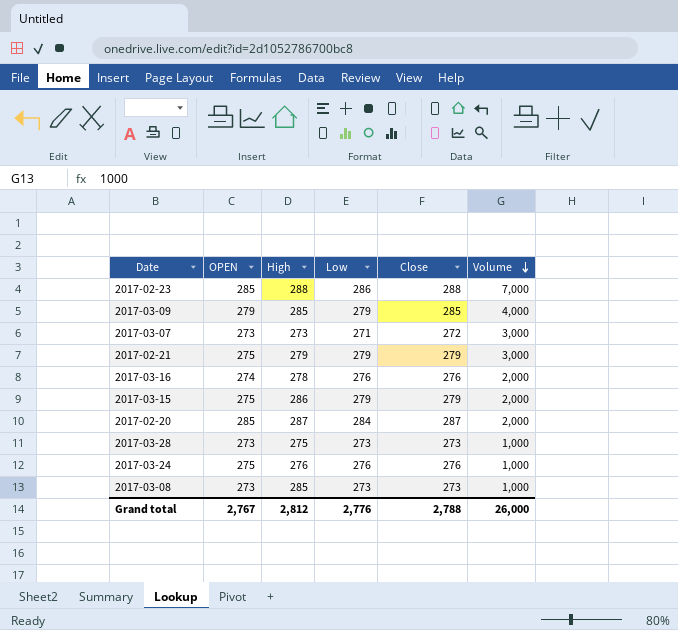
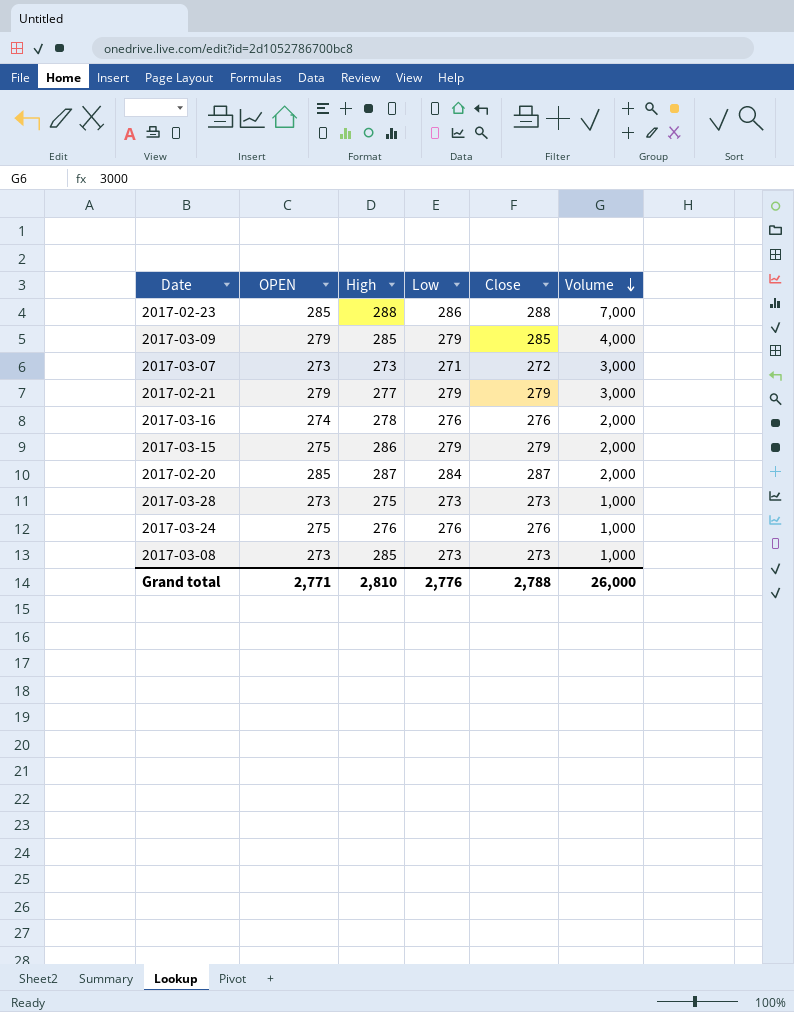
2017-02-21 | OPEN: 275 -> 279
2017-02-21 | High: 279 -> 277
Grand total | OPEN: 2,767 -> 2,771
Grand total | High: 2,812 -> 2,810

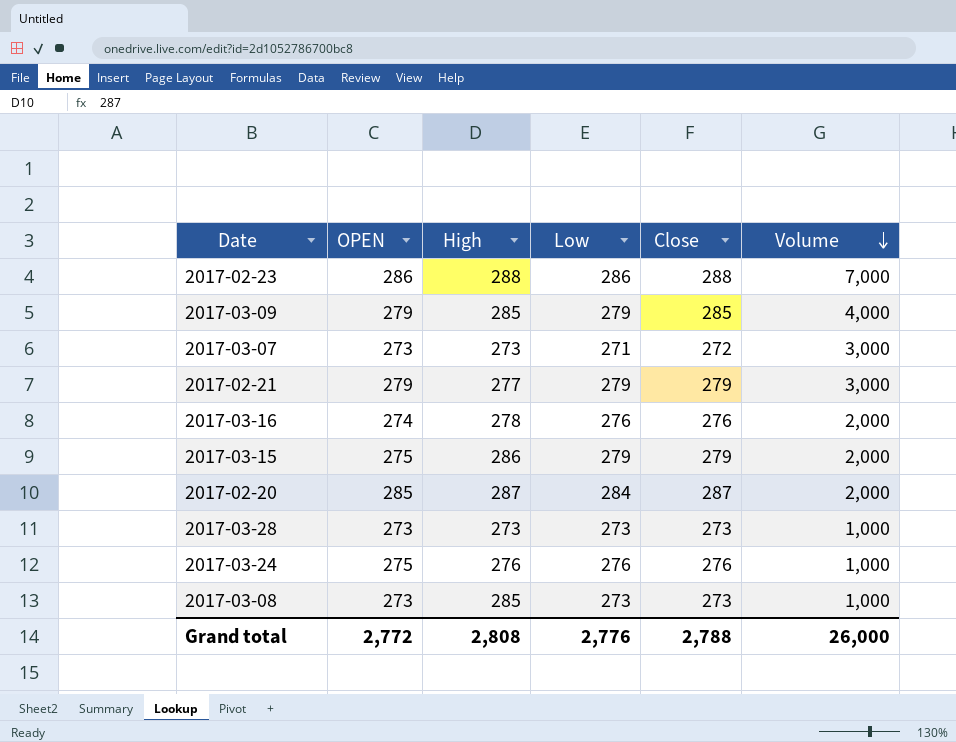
2017-02-23 | OPEN: 285 -> 286
2017-03-28 | High: 275 -> 273
Grand total | OPEN: 2,771 -> 2,772
Grand total | High: 2,810 -> 2,808

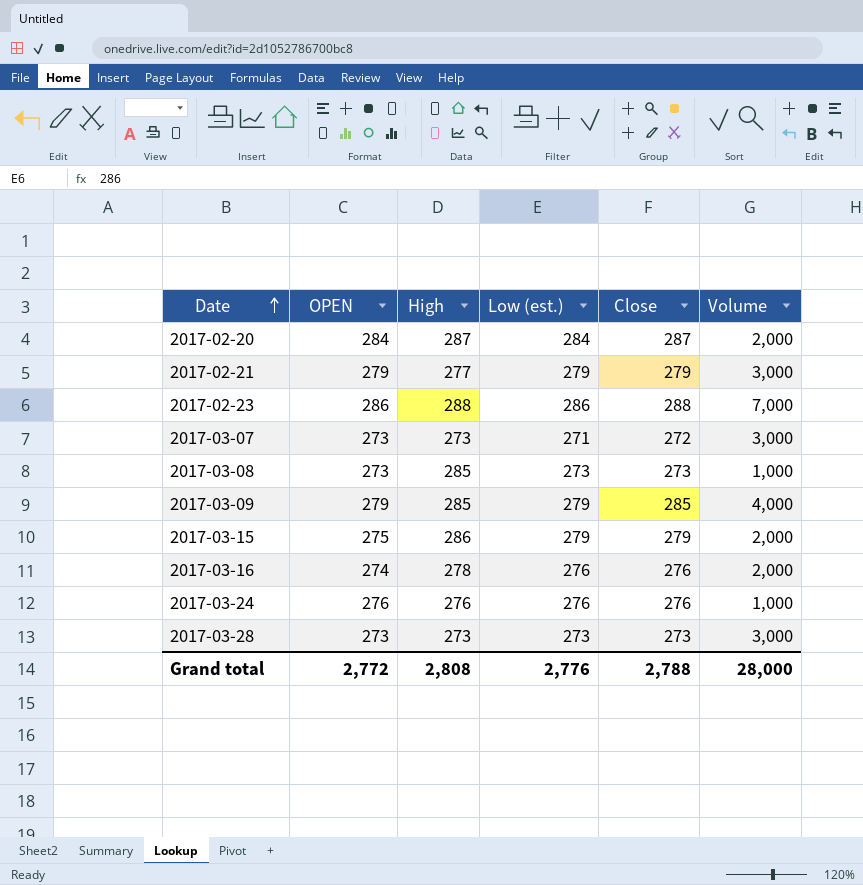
row order: Volume descending -> Date ascending
column name: Low -> Low (est.)
2017-02-20 | OPEN: 285 -> 284
2017-03-24 | OPEN: 275 -> 276
2017-03-28 | Volume: 1,000 -> 3,000
Grand total | Volume: 26,000 -> 28,000

